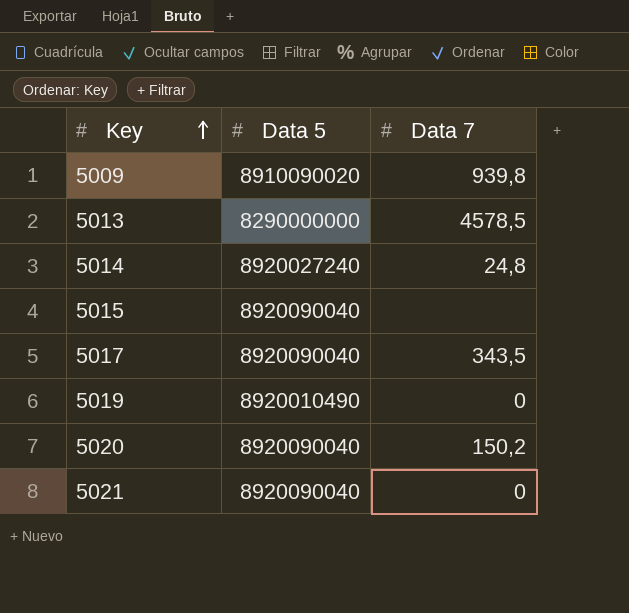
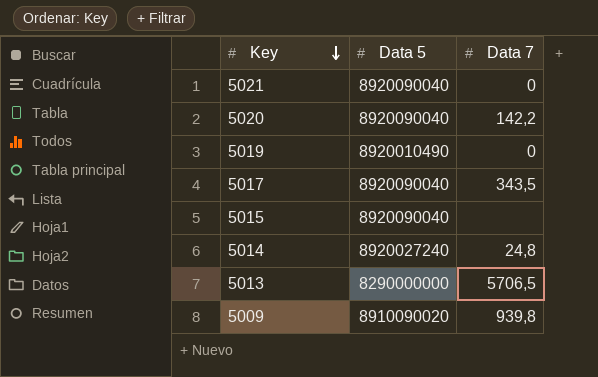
row order: Key ascending -> Key descending
5020 | Data 7: 150,2 -> 142,2
5013 | Data 7: 4578,5 -> 5706,5

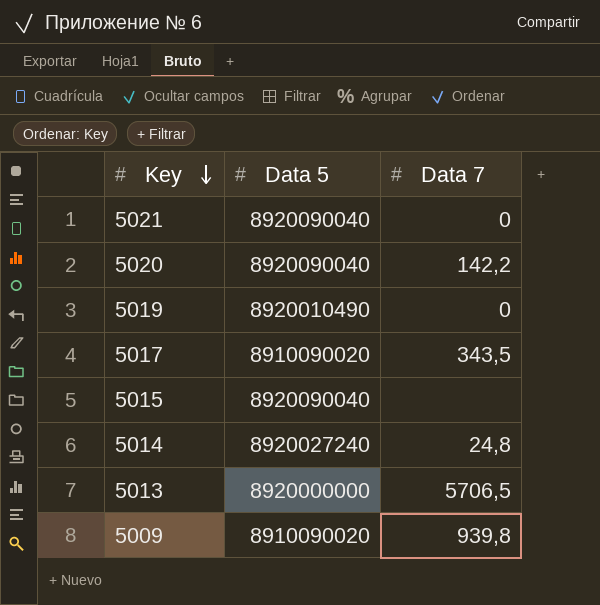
5017 | Data 5: 8920090040 -> 8910090020
5013 | Data 5: 8290000000 -> 8920000000

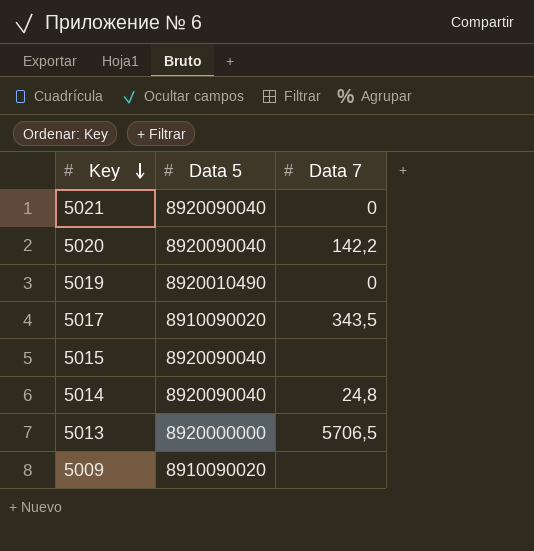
5014 | Data 5: 8920027240 -> 8920090040
5009 | Data 7: 939,8 -> none

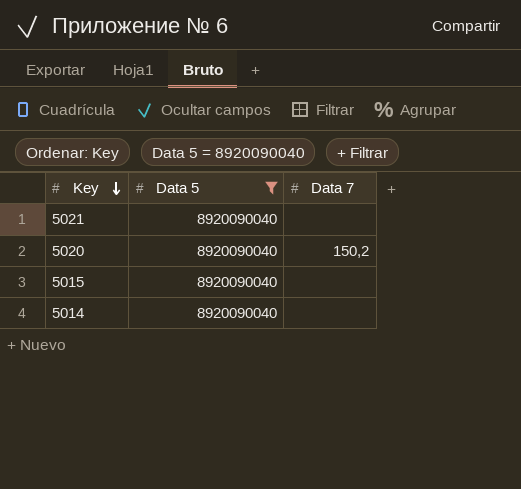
filter: none -> Data 5 = 8920090040
5021 | Data 7: 0 -> none
5020 | Data 7: 142,2 -> 150,2
5014 | Data 7: 24,8 -> none

